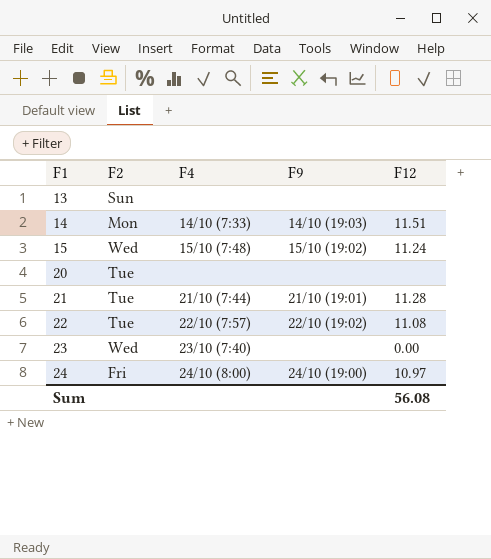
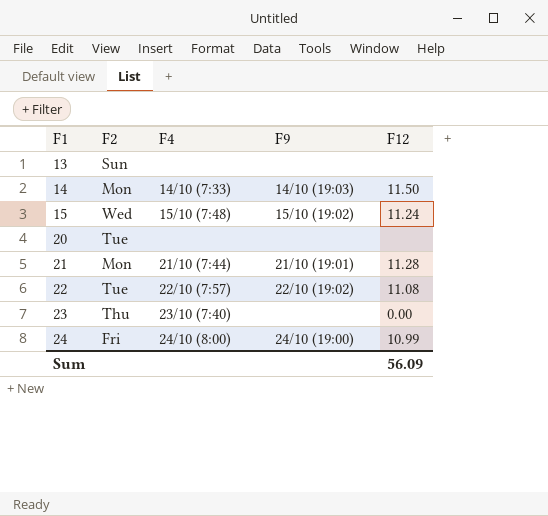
14 | F12: 11.51 -> 11.50
21 | F2: Tue -> Mon
23 | F2: Wed -> Thu
24 | F12: 10.97 -> 10.99
Sum | F12: 56.08 -> 56.09

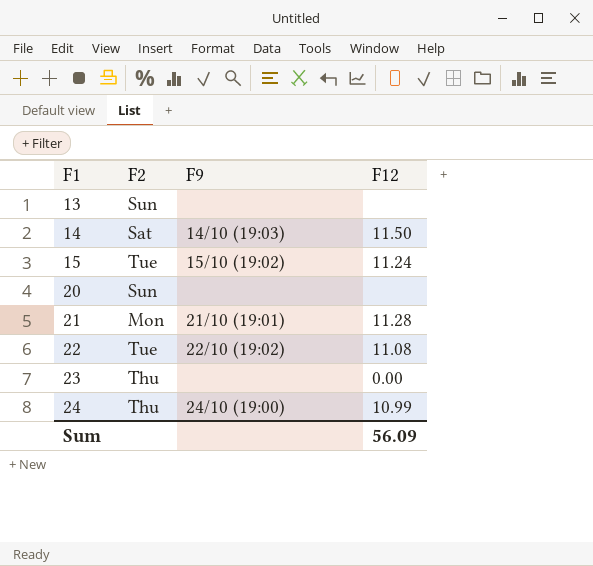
column F4 | position: 3 -> none
14 | F2: Mon -> Sat
15 | F2: Wed -> Tue
20 | F2: Tue -> Sun
24 | F2: Fri -> Thu

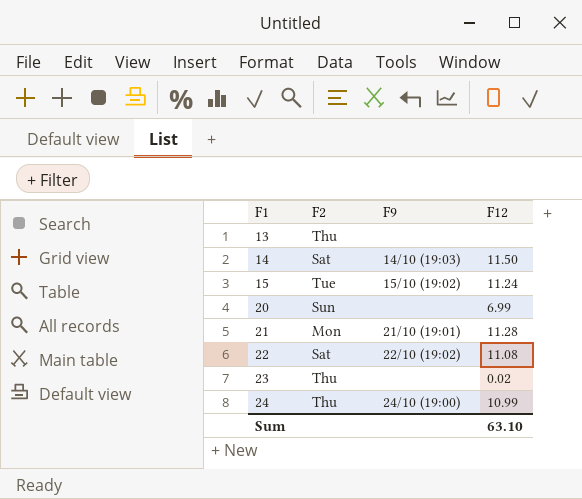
13 | F2: Sun -> Thu
20 | F12: none -> 6.99
22 | F2: Tue -> Sat
23 | F12: 0.00 -> 0.02
Sum | F12: 56.09 -> 63.10

